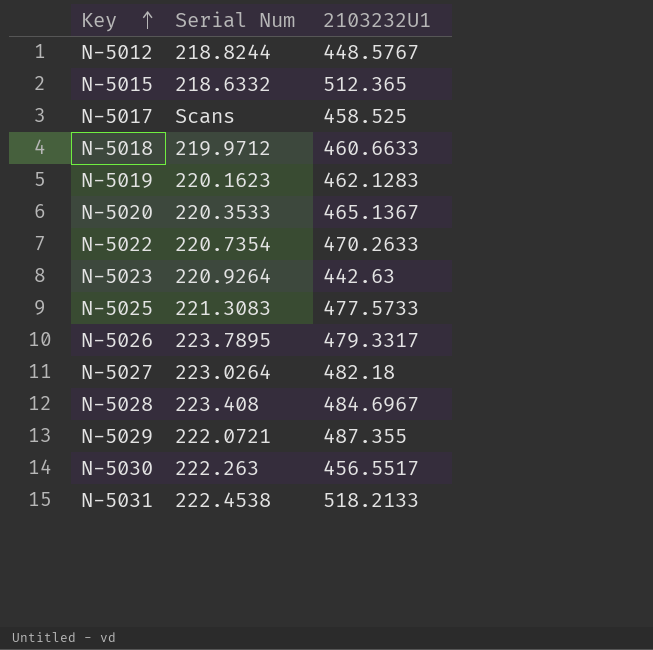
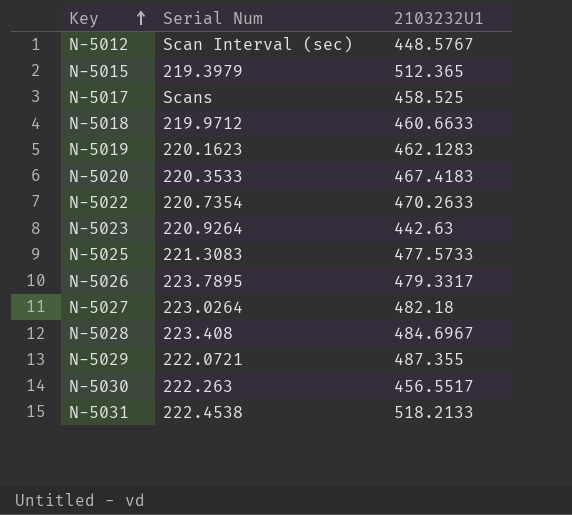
N-5012 | Serial Num: 218.8244 -> Scan Interval (sec)
N-5015 | Serial Num: 218.6332 -> 219.3979
N-5020 | 2103232U1: 465.1367 -> 467.4183

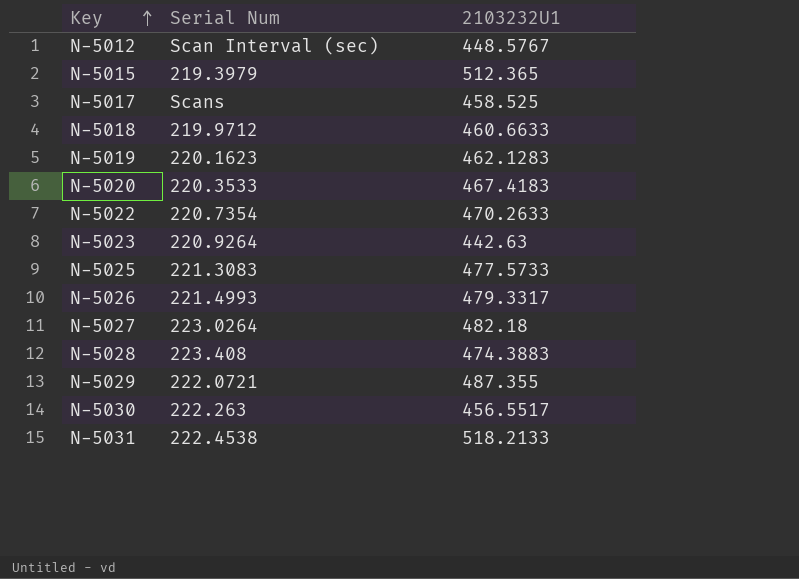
N-5026 | Serial Num: 223.7895 -> 221.4993
N-5028 | 2103232U1: 484.6967 -> 474.3883

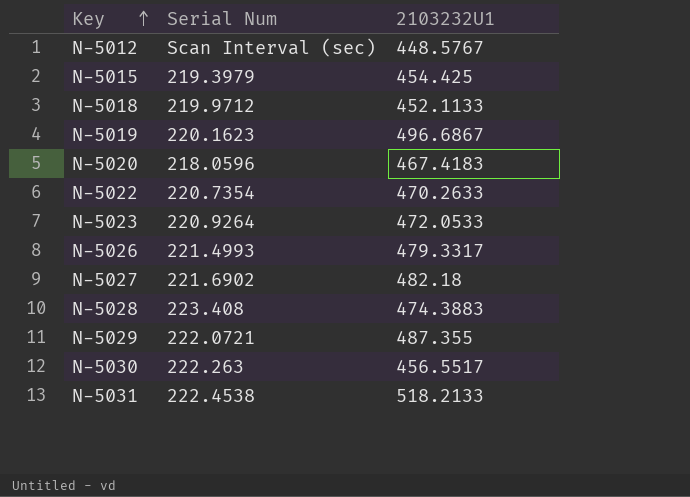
row N-5017: Scans | 458.525 -> none
row N-5025: 221.3083 | 477.5733 -> none
N-5015 | 2103232U1: 512.365 -> 454.425
N-5018 | 2103232U1: 460.6633 -> 452.1133
N-5019 | 2103232U1: 462.1283 -> 496.6867
N-5020 | Serial Num: 220.3533 -> 218.0596
N-5023 | 2103232U1: 442.63 -> 472.0533
N-5027 | Serial Num: 223.0264 -> 221.6902

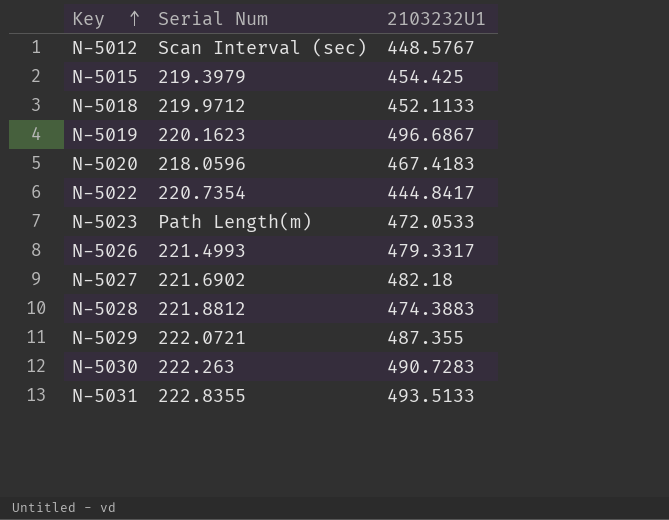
N-5022 | 2103232U1: 470.2633 -> 444.8417
N-5023 | Serial Num: 220.9264 -> Path Length(m)
N-5028 | Serial Num: 223.408 -> 221.8812
N-5030 | 2103232U1: 456.5517 -> 490.7283
N-5031 | Serial Num: 222.4538 -> 222.8355
N-5031 | 2103232U1: 518.2133 -> 493.5133

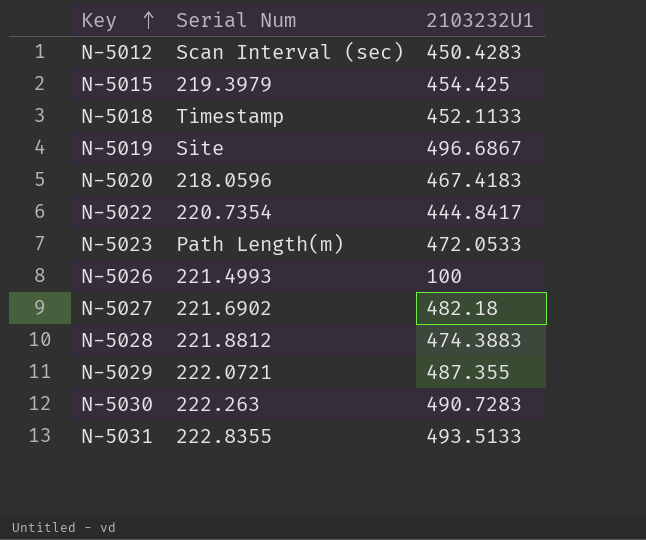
N-5012 | 2103232U1: 448.5767 -> 450.4283
N-5018 | Serial Num: 219.9712 -> Timestamp
N-5019 | Serial Num: 220.1623 -> Site
N-5026 | 2103232U1: 479.3317 -> 100

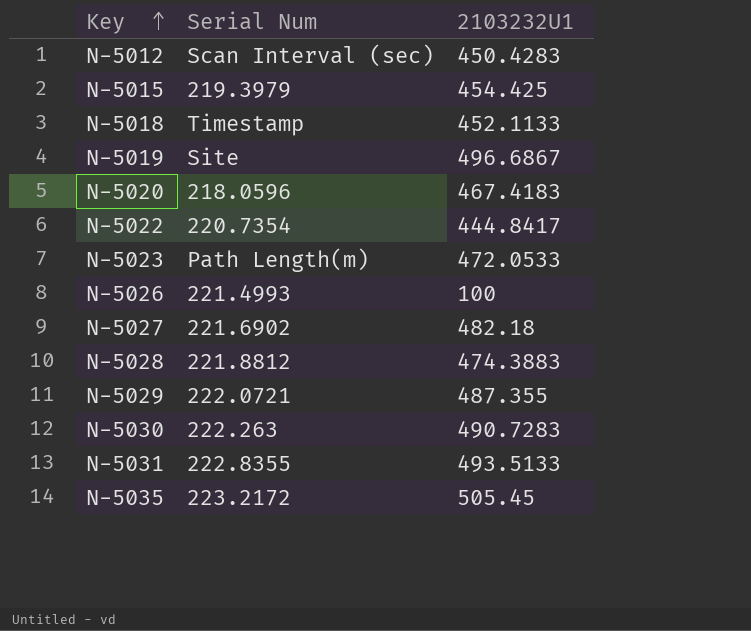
row N-5035: none -> 223.2172 | 505.45

